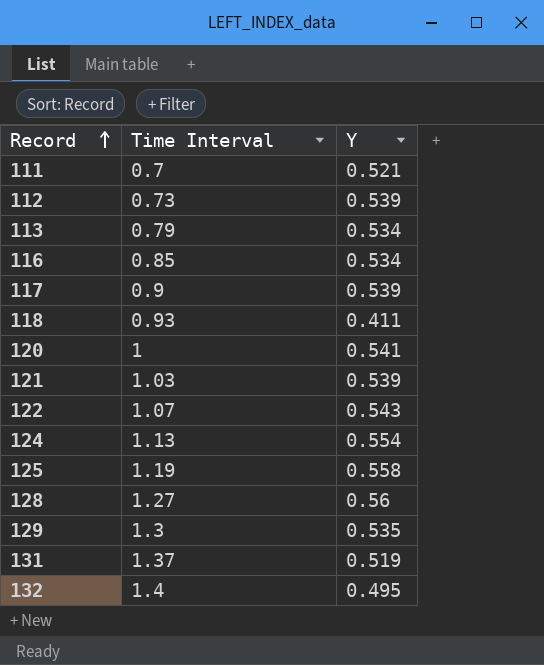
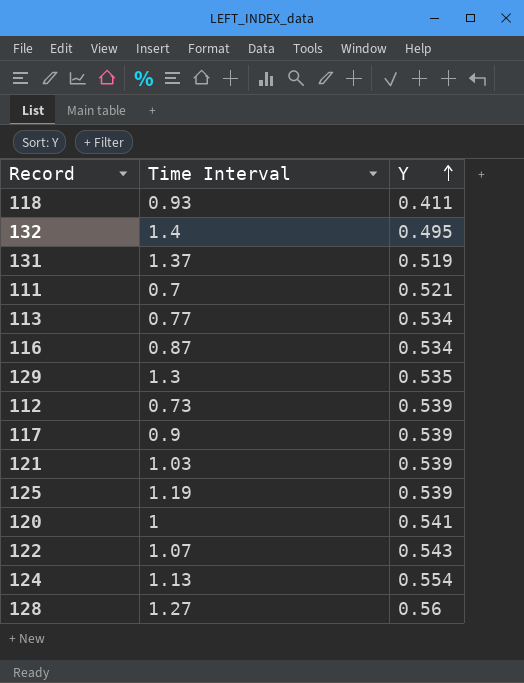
row order: Record ascending -> Y ascending
113 | Time Interval: 0.79 -> 0.77
116 | Time Interval: 0.85 -> 0.87
125 | Y: 0.558 -> 0.539

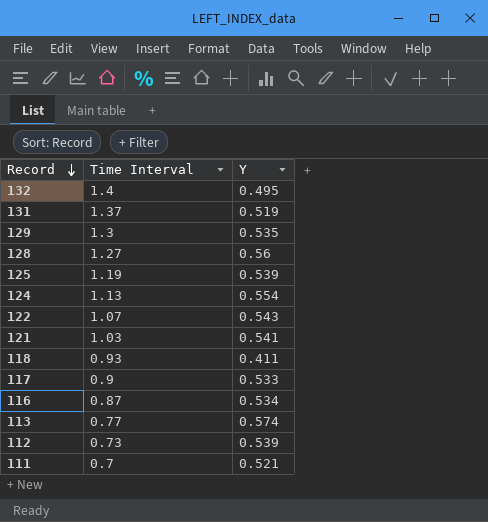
row order: Y ascending -> Record descending
row 120: 1 | 0.541 -> none
121 | Y: 0.539 -> 0.541
117 | Y: 0.539 -> 0.533
113 | Y: 0.534 -> 0.574

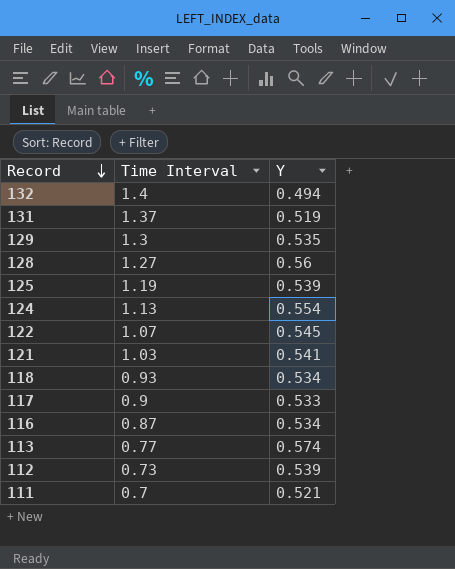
132 | Y: 0.495 -> 0.494
122 | Y: 0.543 -> 0.545
118 | Y: 0.411 -> 0.534

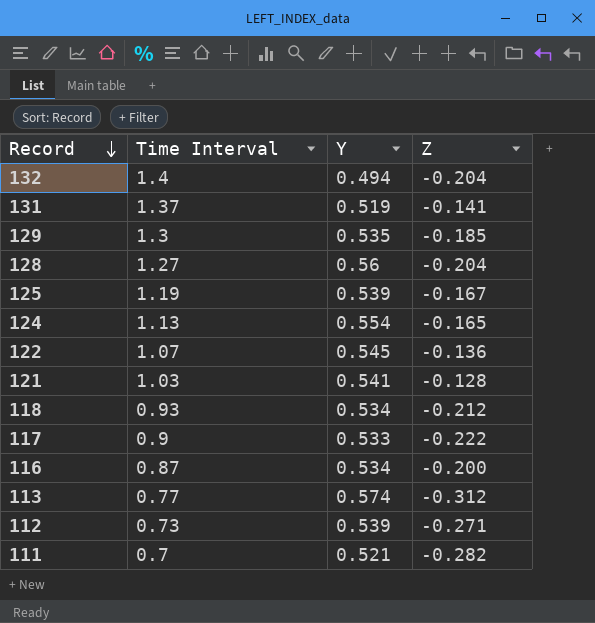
column Z | position: none -> 4

